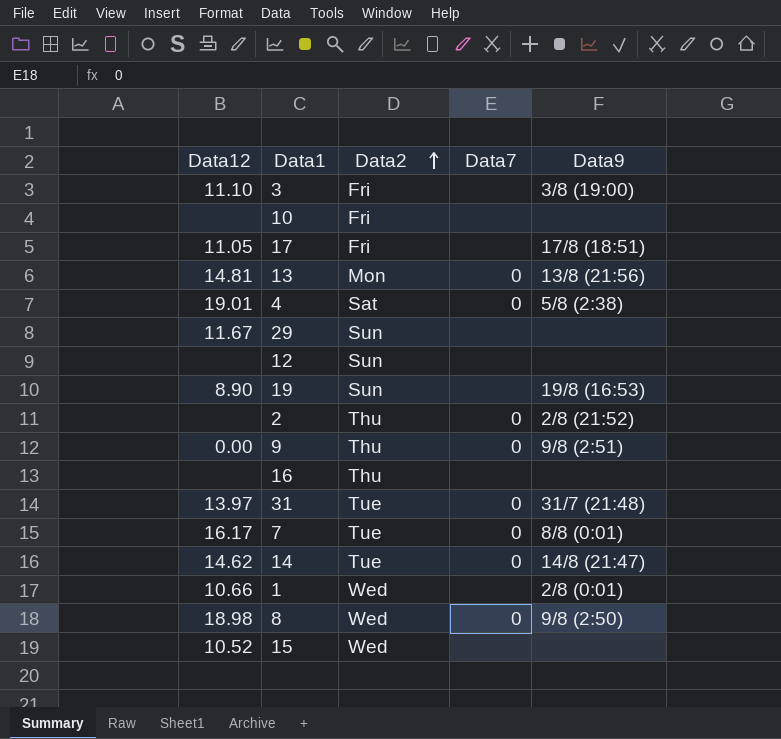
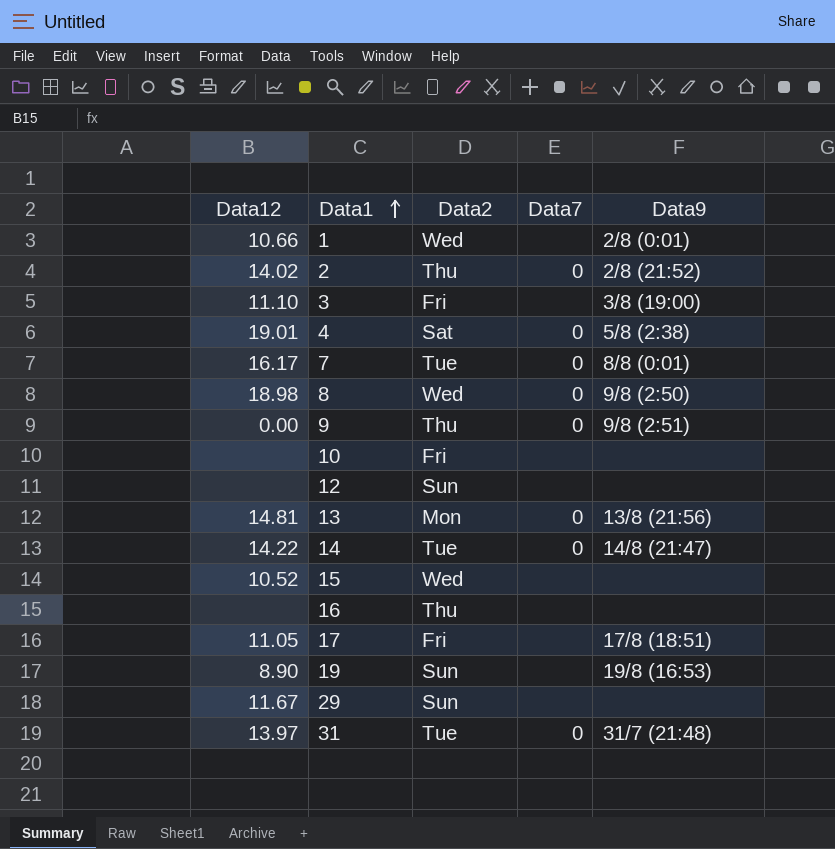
row order: Data2 ascending -> Data1 ascending
2 | Data12: none -> 14.02
14 | Data12: 14.62 -> 14.22

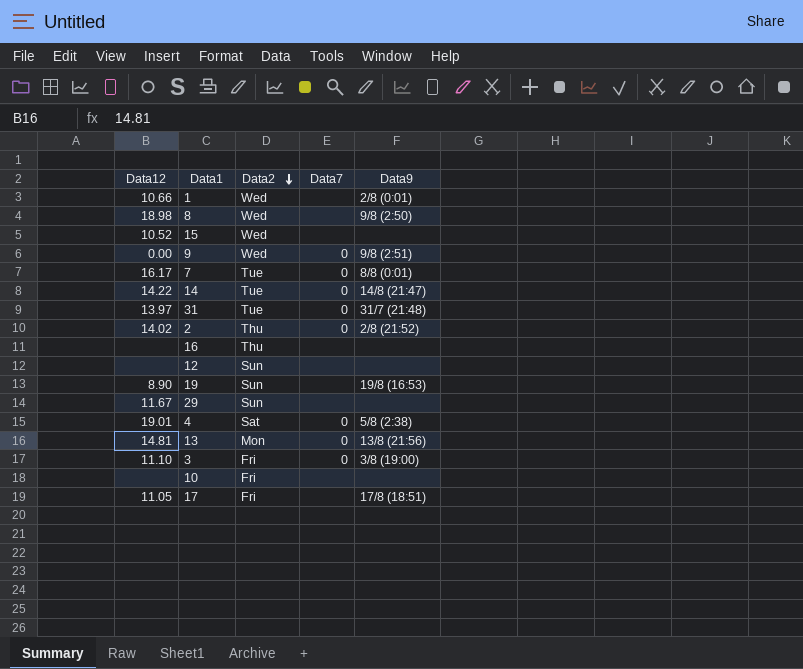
row order: Data1 ascending -> Data2 descending
8 | Data7: 0 -> none
9 | Data2: Thu -> Wed
3 | Data7: none -> 0

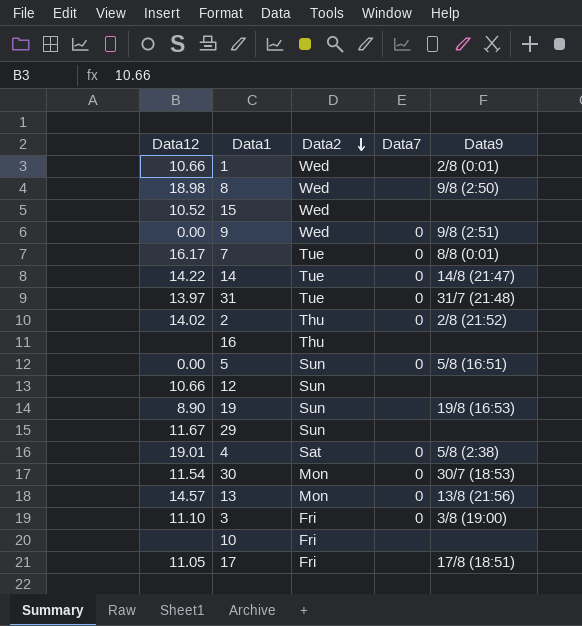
row 5: none -> 0.00 | Sun | 0 | 5/8 (16:51)
12 | Data12: none -> 10.66
row 30: none -> 11.54 | Mon | 0 | 30/7 (18:53)
13 | Data12: 14.81 -> 14.57

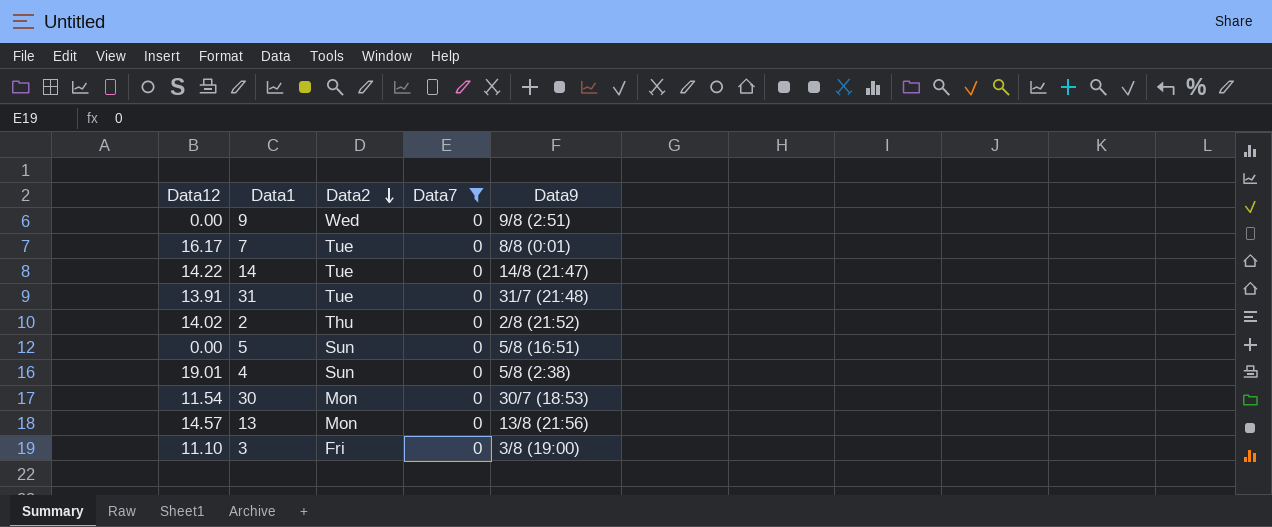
filter: none -> Data7 = 0
31 | Data12: 13.97 -> 13.91
4 | Data2: Sat -> Sun

